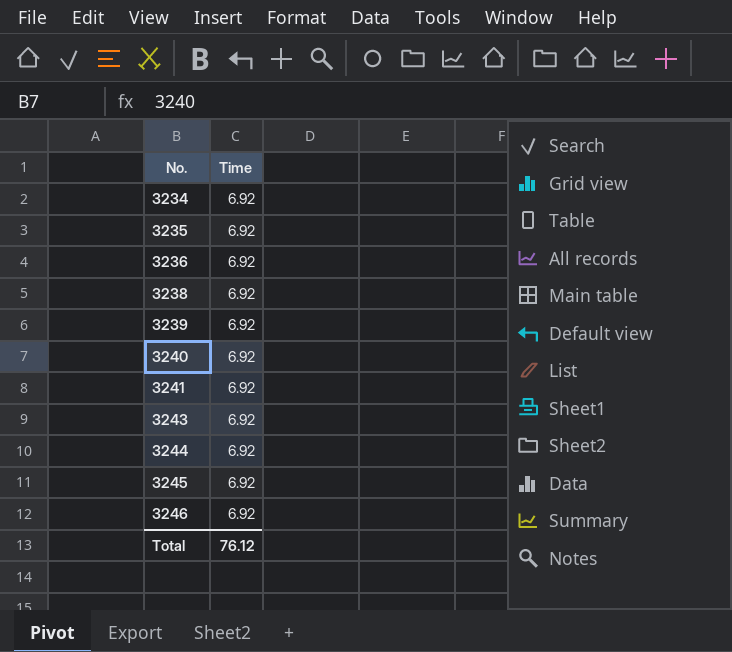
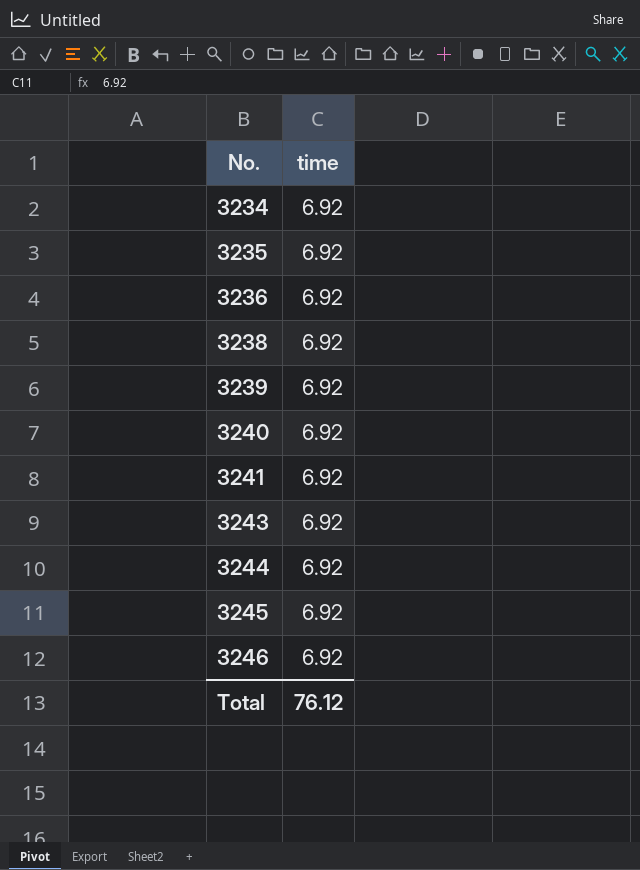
column name: Time -> time

